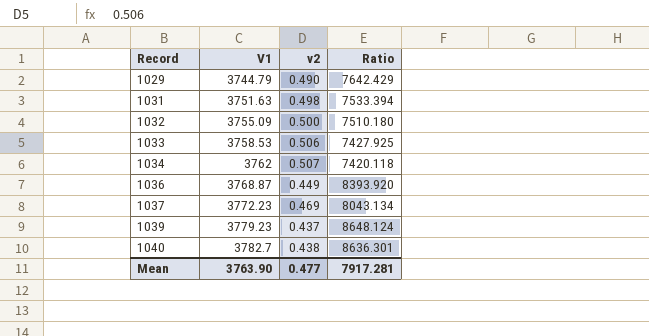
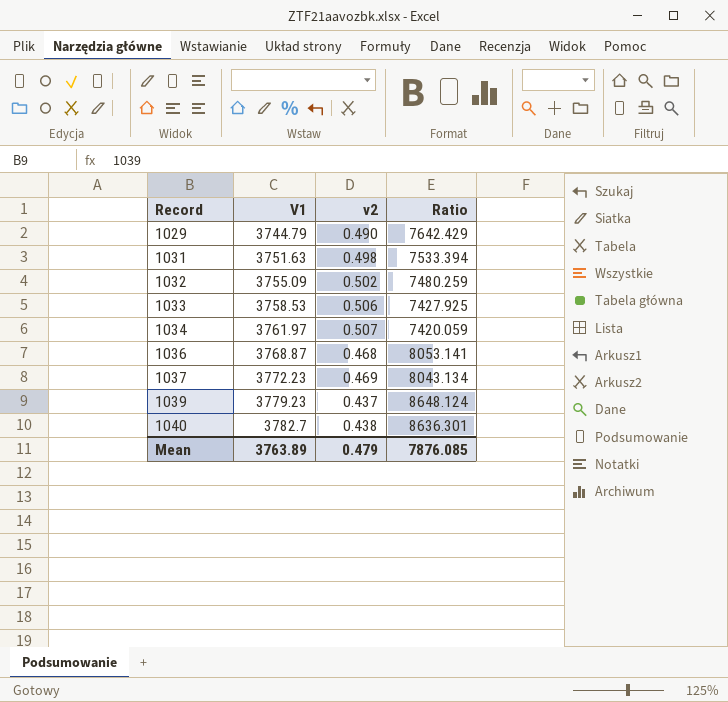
1032 | v2: 0.500 -> 0.502
1032 | Ratio: 7510.180 -> 7480.259
1034 | V1: 3762 -> 3761.97
1034 | Ratio: 7420.118 -> 7420.059
1036 | v2: 0.449 -> 0.468
1036 | Ratio: 8393.920 -> 8053.141
Mean | V1: 3763.90 -> 3763.89
Mean | v2: 0.477 -> 0.479
Mean | Ratio: 7917.281 -> 7876.085

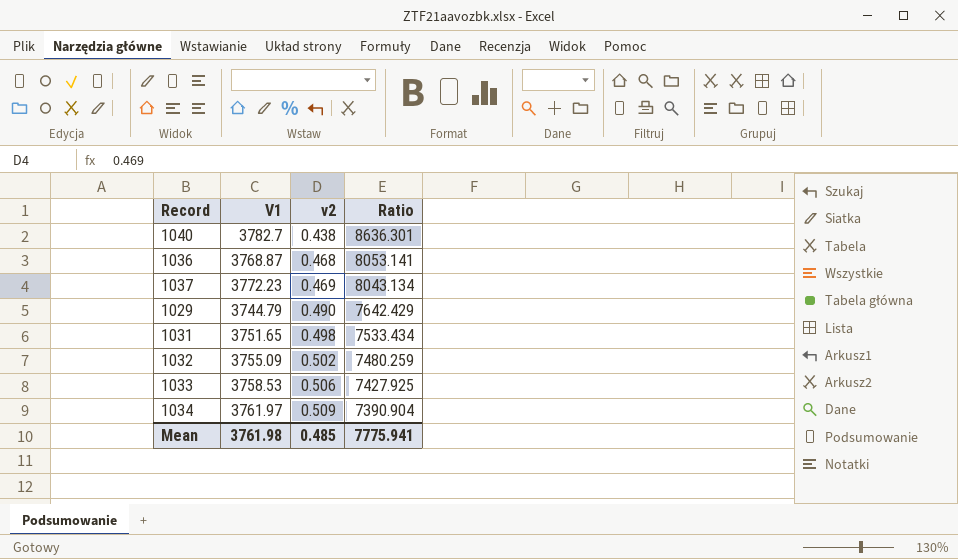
row order: Record ascending -> v2 ascending
row 1039: 3779.23 | 0.437 | 8648.124 -> none
1031 | V1: 3751.63 -> 3751.65
1031 | Ratio: 7533.394 -> 7533.434
1034 | v2: 0.507 -> 0.509
1034 | Ratio: 7420.059 -> 7390.904
Mean | V1: 3763.89 -> 3761.98
Mean | v2: 0.479 -> 0.485
Mean | Ratio: 7876.085 -> 7775.941

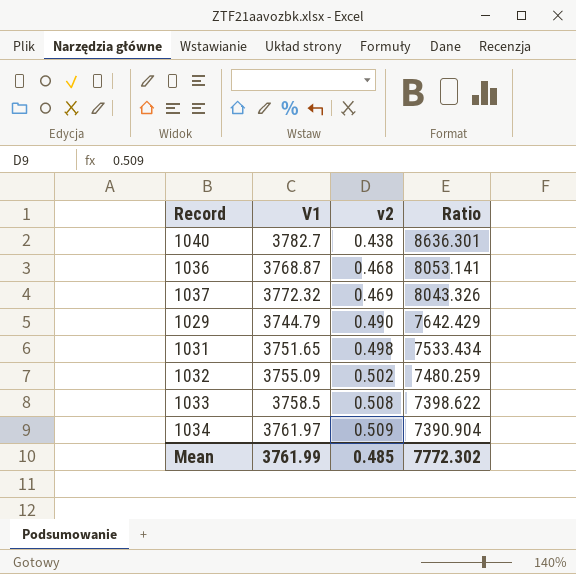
1037 | V1: 3772.23 -> 3772.32
1037 | Ratio: 8043.134 -> 8043.326
1033 | V1: 3758.53 -> 3758.5
1033 | v2: 0.506 -> 0.508
1033 | Ratio: 7427.925 -> 7398.622
Mean | V1: 3761.98 -> 3761.99
Mean | Ratio: 7775.941 -> 7772.302

